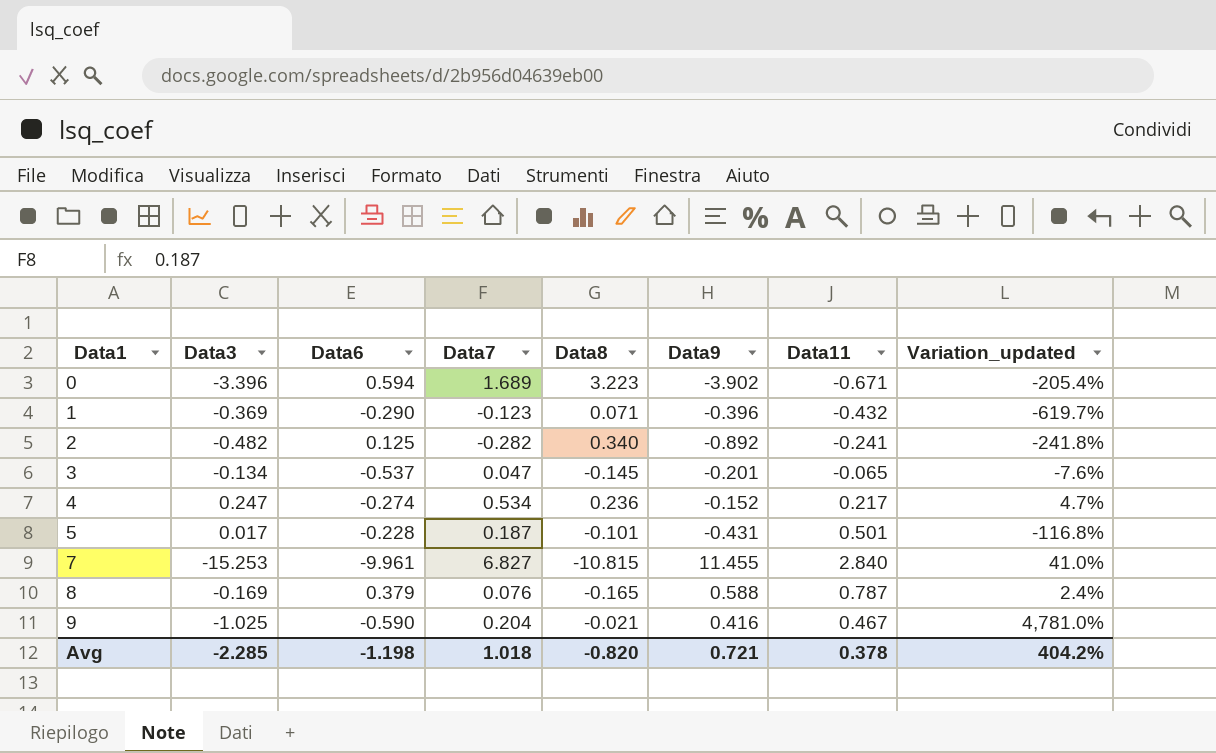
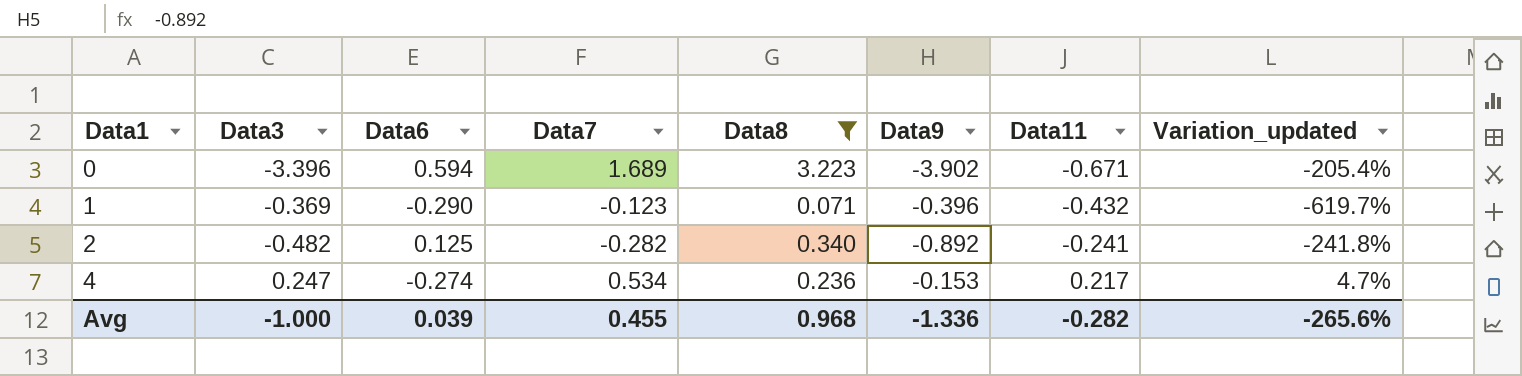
filter: none -> Data8 >= 0.071
4 | Data9: -0.152 -> -0.153
Avg | Data3: -2.285 -> -1.000
Avg | Data6: -1.198 -> 0.039
Avg | Data7: 1.018 -> 0.455
Avg | Data8: -0.820 -> 0.968
Avg | Data9: 0.721 -> -1.336
Avg | Data11: 0.378 -> -0.282
Avg | Variation_updated: 404.2% -> -265.6%

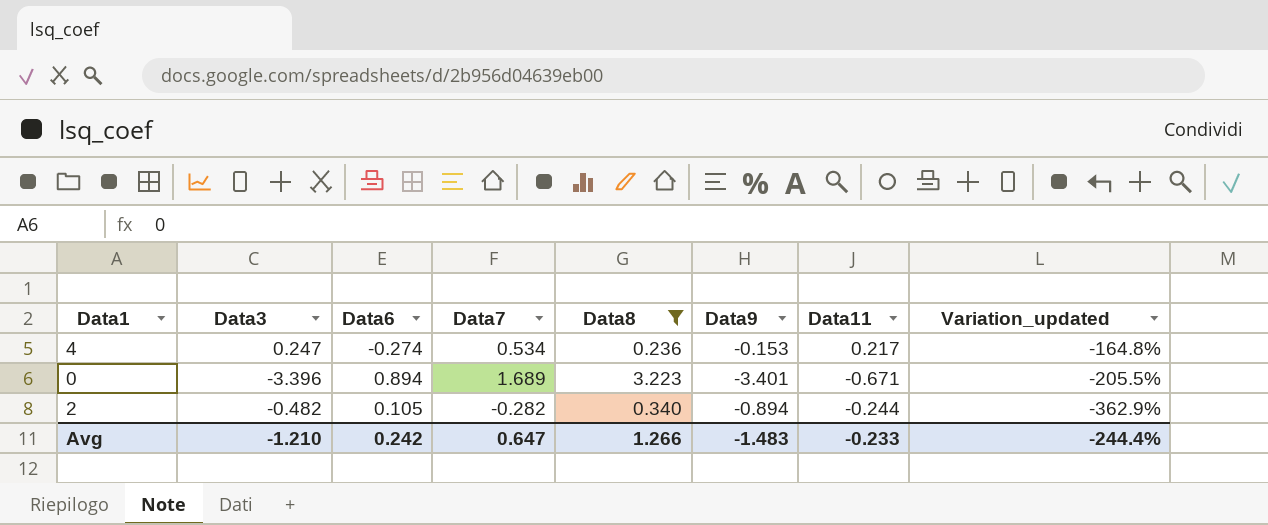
row order: Data1 ascending -> Variation_updated descending
column Variation_updated | formula: ([Data3] - [Data8]) / [Data8] -> ([Data9] - [Data8]) / [Data8]
row 1: -0.369 | -0.290 | -0.123 | 0.071 | -0.396 | -0.432 | -619.7% -> none
0 | Data6: 0.594 -> 0.894
0 | Data9: -3.902 -> -3.401
2 | Data6: 0.125 -> 0.105
2 | Data9: -0.892 -> -0.894
2 | Data11: -0.241 -> -0.244
Avg | Data3: -1.000 -> -1.210
Avg | Data6: 0.039 -> 0.242
Avg | Data7: 0.455 -> 0.647
Avg | Data8: 0.968 -> 1.266
Avg | Data9: -1.336 -> -1.483
Avg | Data11: -0.282 -> -0.233
Avg | Variation_updated: -265.6% -> -244.4%

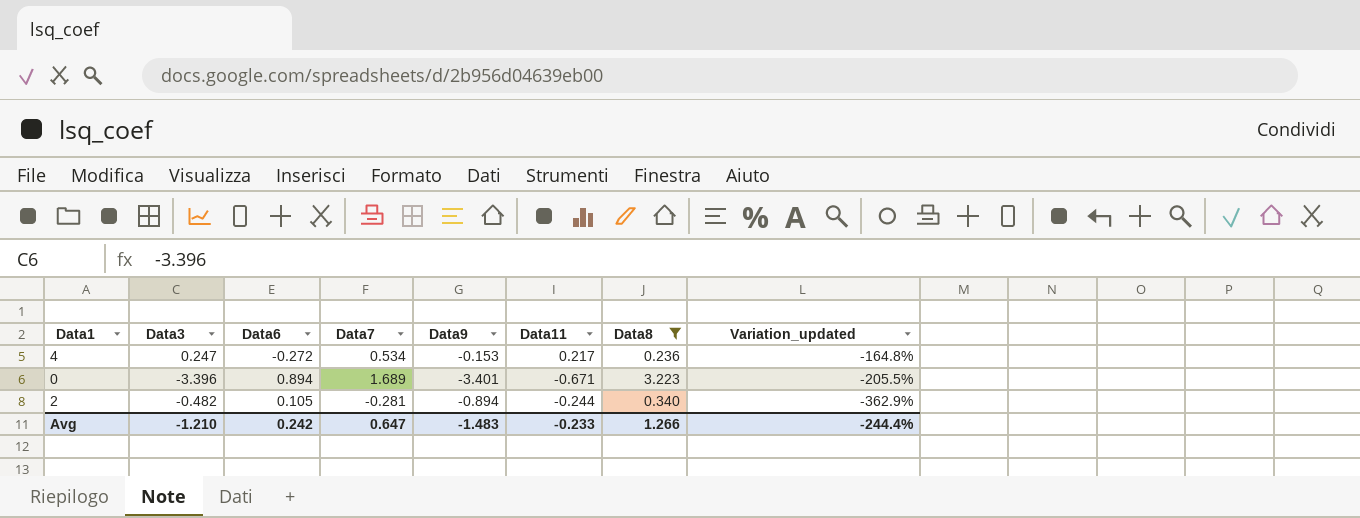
column Data8 | position: 5 -> 7
4 | Data6: -0.274 -> -0.272
2 | Data7: -0.282 -> -0.281

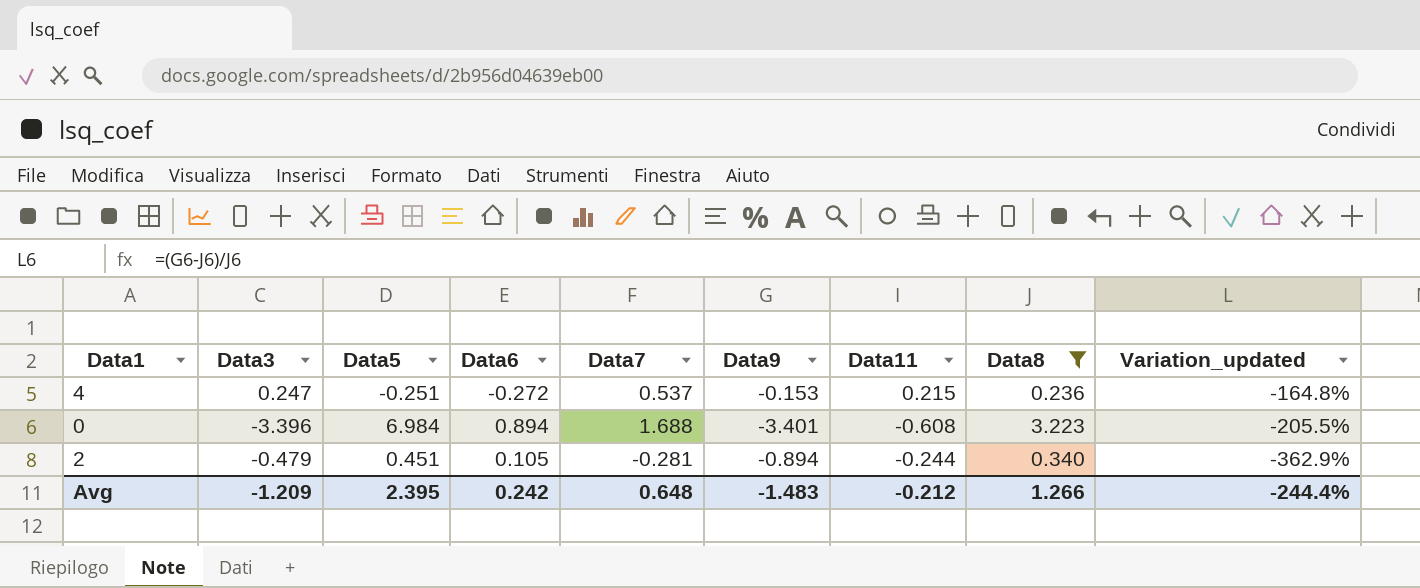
column Data5 | position: none -> 3
4 | Data7: 0.534 -> 0.537
4 | Data11: 0.217 -> 0.215
0 | Data7: 1.689 -> 1.688
0 | Data11: -0.671 -> -0.608
2 | Data3: -0.482 -> -0.479
Avg | Data3: -1.210 -> -1.209
Avg | Data7: 0.647 -> 0.648
Avg | Data11: -0.233 -> -0.212

